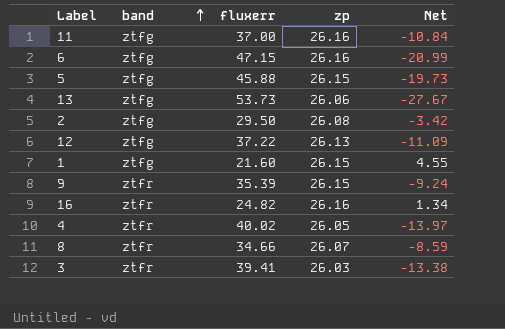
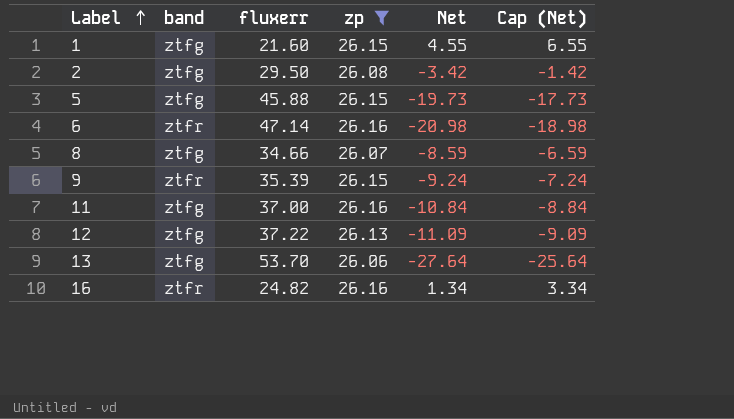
filter: none -> zp >= 26.06
row order: band ascending -> Label ascending
column Cap (Net) | formula: none -> [Net] + 2
6 | band: ztfg -> ztfr
6 | fluxerr: 47.15 -> 47.14
6 | Net: -20.99 -> -20.98
8 | band: ztfr -> ztfg
13 | fluxerr: 53.73 -> 53.70
13 | Net: -27.67 -> -27.64

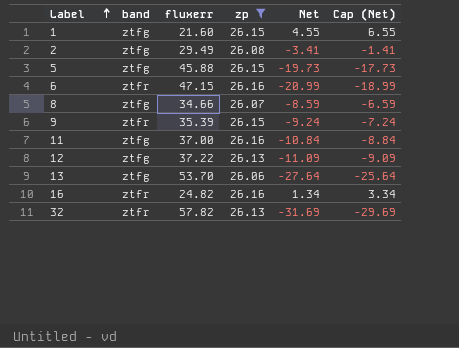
2 | fluxerr: 29.50 -> 29.49
2 | Net: -3.42 -> -3.41
2 | Cap (Net): -1.42 -> -1.41
6 | fluxerr: 47.14 -> 47.15
6 | Net: -20.98 -> -20.99
6 | Cap (Net): -18.98 -> -18.99
row 32: none -> ztfr | 57.82 | 26.13 | -31.69 | -29.69

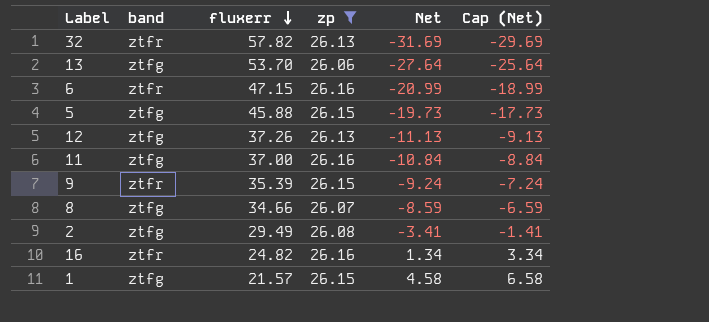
row order: Label ascending -> fluxerr descending
12 | fluxerr: 37.22 -> 37.26
12 | Net: -11.09 -> -11.13
12 | Cap (Net): -9.09 -> -9.13
1 | fluxerr: 21.60 -> 21.57
1 | Net: 4.55 -> 4.58
1 | Cap (Net): 6.55 -> 6.58

